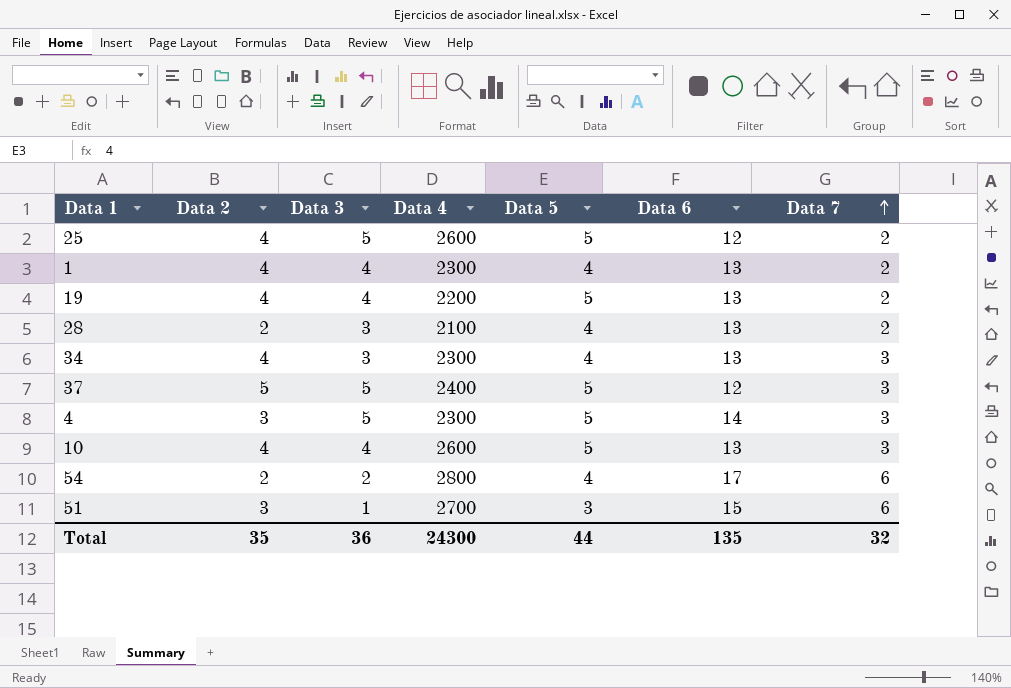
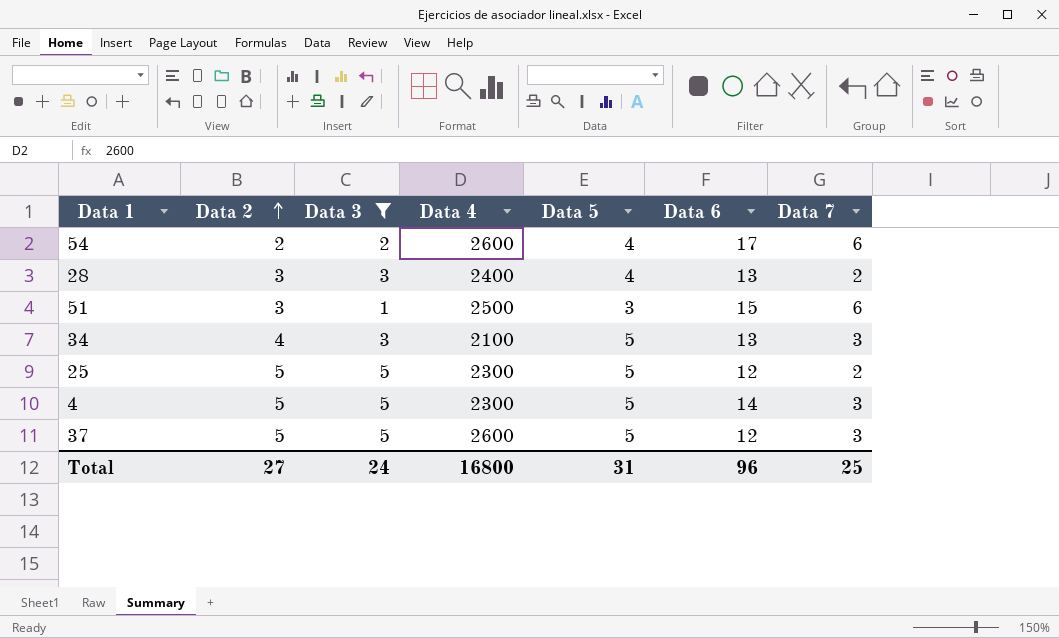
filter: none -> Data 3 != 4
row order: Data 7 ascending -> Data 2 ascending
54 | Data 4: 2800 -> 2600
28 | Data 2: 2 -> 3
28 | Data 4: 2100 -> 2400
51 | Data 4: 2700 -> 2500
34 | Data 4: 2300 -> 2100
34 | Data 5: 4 -> 5
25 | Data 2: 4 -> 5
25 | Data 4: 2600 -> 2300
4 | Data 2: 3 -> 5
37 | Data 4: 2400 -> 2600
Total | Data 2: 35 -> 27
Total | Data 3: 36 -> 24
Total | Data 4: 24300 -> 16800
Total | Data 5: 44 -> 31
Total | Data 6: 135 -> 96
Total | Data 7: 32 -> 25

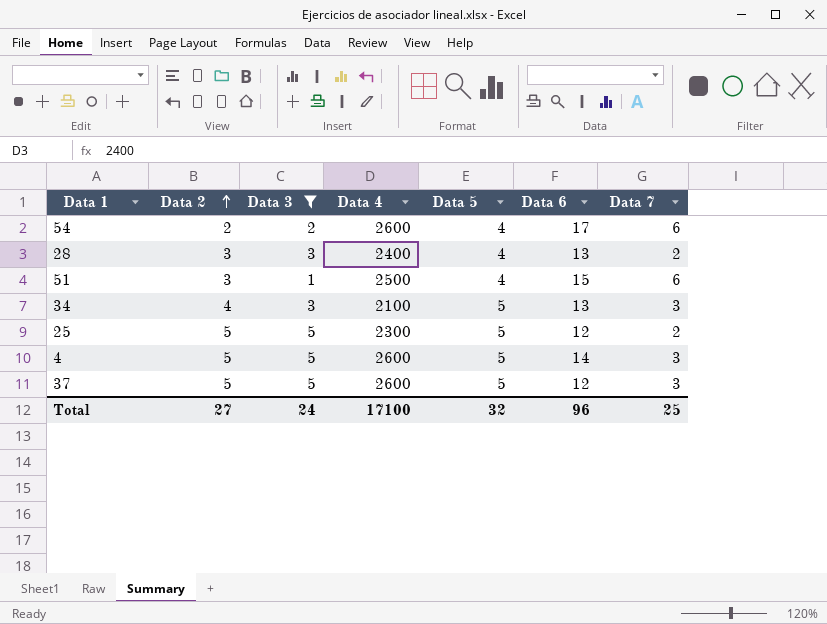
51 | Data 5: 3 -> 4
4 | Data 4: 2300 -> 2600
Total | Data 4: 16800 -> 17100
Total | Data 5: 31 -> 32

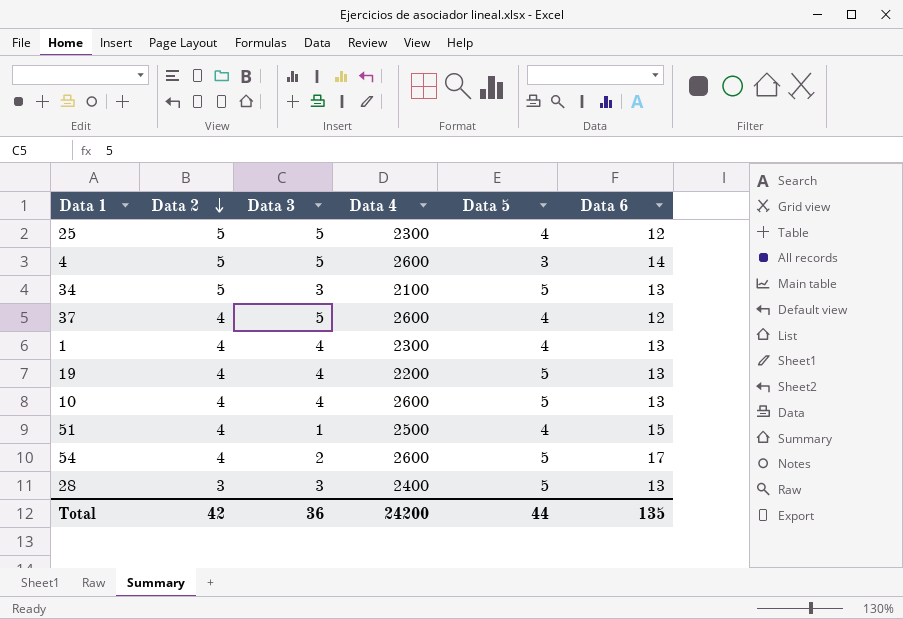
filter: Data 3 != 4 -> none
row order: Data 2 ascending -> Data 2 descending
column Data 7 | position: 7 -> none
25 | Data 5: 5 -> 4
4 | Data 5: 5 -> 3
34 | Data 2: 4 -> 5
37 | Data 2: 5 -> 4
37 | Data 5: 5 -> 4
51 | Data 2: 3 -> 4
54 | Data 2: 2 -> 4
54 | Data 5: 4 -> 5
28 | Data 5: 4 -> 5
Total | Data 2: 27 -> 42
Total | Data 3: 24 -> 36
Total | Data 4: 17100 -> 24200
Total | Data 5: 32 -> 44
Total | Data 6: 96 -> 135

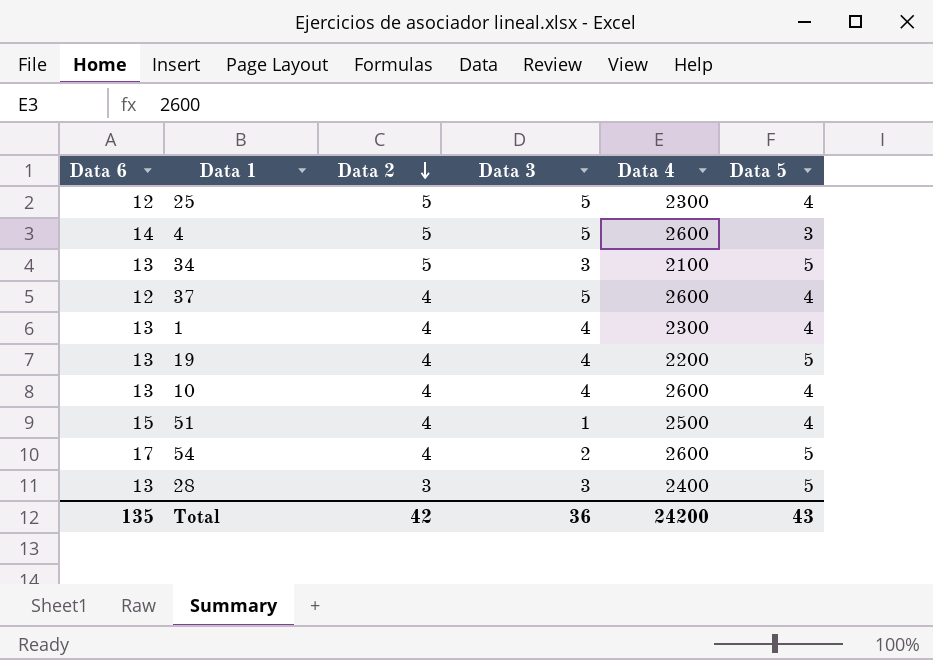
column Data 6 | position: 6 -> 1
10 | Data 5: 5 -> 4
Total | Data 5: 44 -> 43

